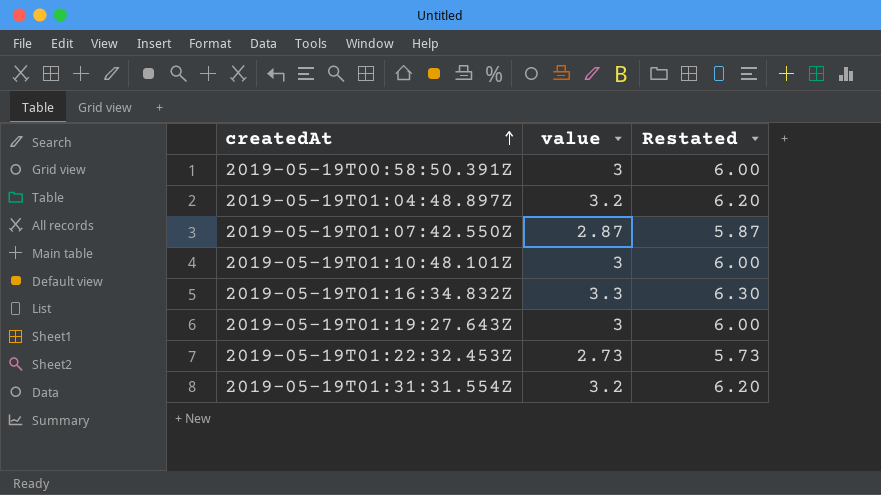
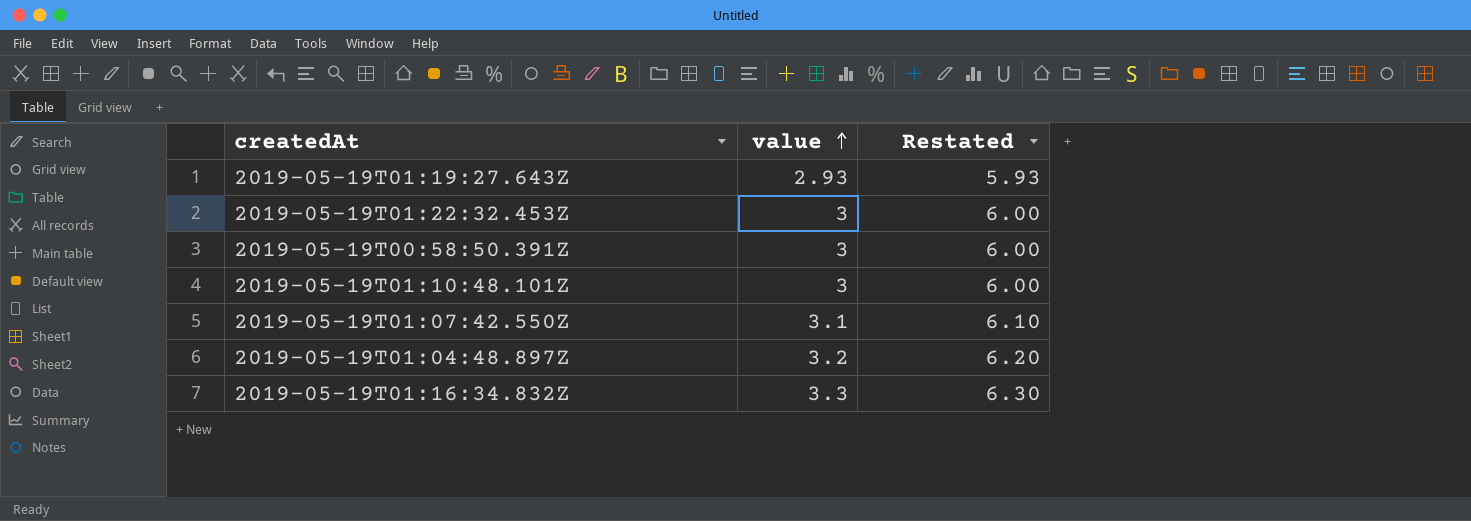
row order: createdAt ascending -> value ascending
row 2019-05-19T01:31:31.554Z: 3.2 | 6.20 -> none
2019-05-19T01:19:27.643Z | value: 3 -> 2.93
2019-05-19T01:19:27.643Z | Restated: 6.00 -> 5.93
2019-05-19T01:22:32.453Z | value: 2.73 -> 3
2019-05-19T01:22:32.453Z | Restated: 5.73 -> 6.00
2019-05-19T01:07:42.550Z | value: 2.87 -> 3.1
2019-05-19T01:07:42.550Z | Restated: 5.87 -> 6.10

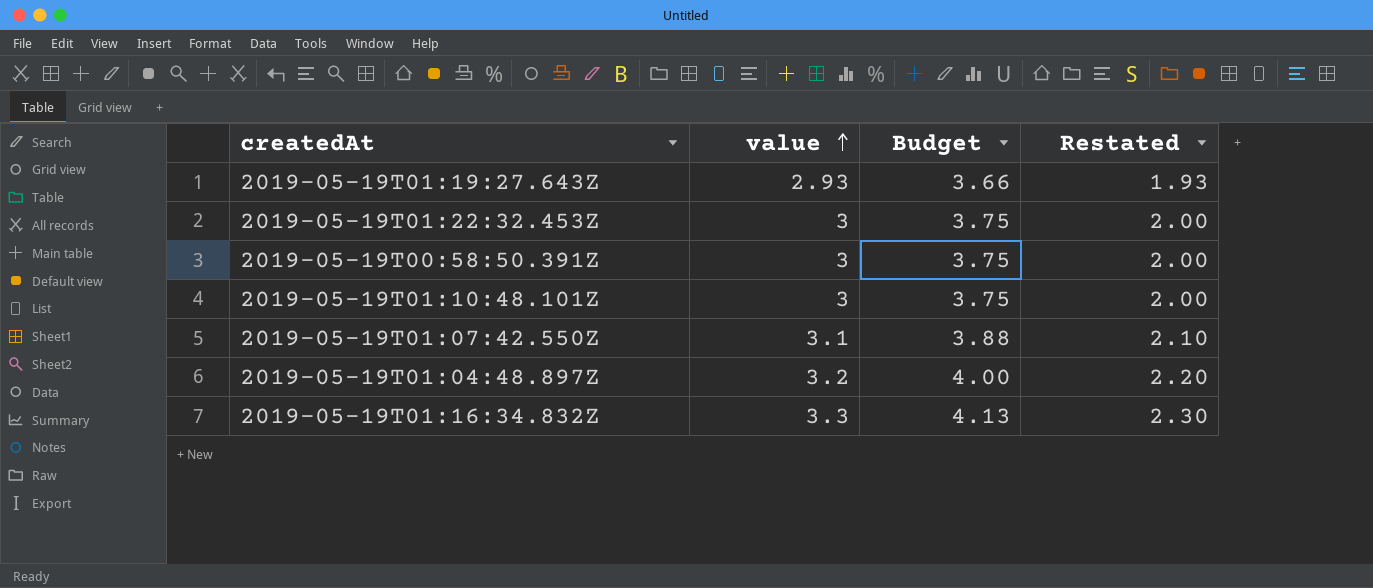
column Budget | formula: none -> [value] * 1.25
column Restated | formula: [value] + 3 -> [value] - 1

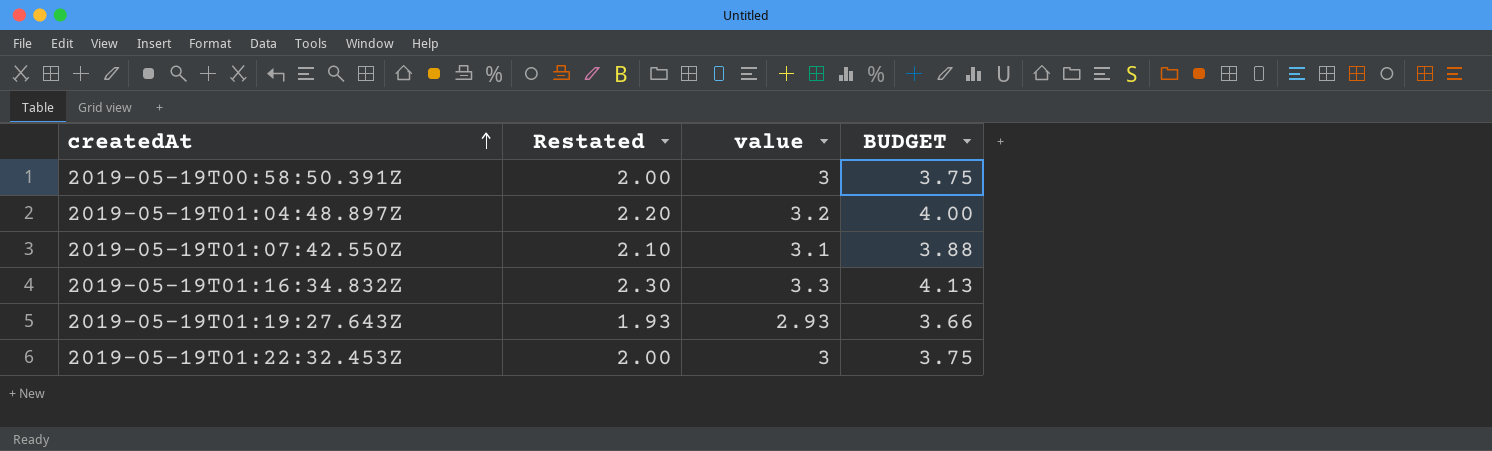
row order: value ascending -> createdAt ascending
column Restated | position: 4 -> 2
column name: Budget -> BUDGET
row 2019-05-19T01:10:48.101Z: 3 | 3.75 | 2.00 -> none

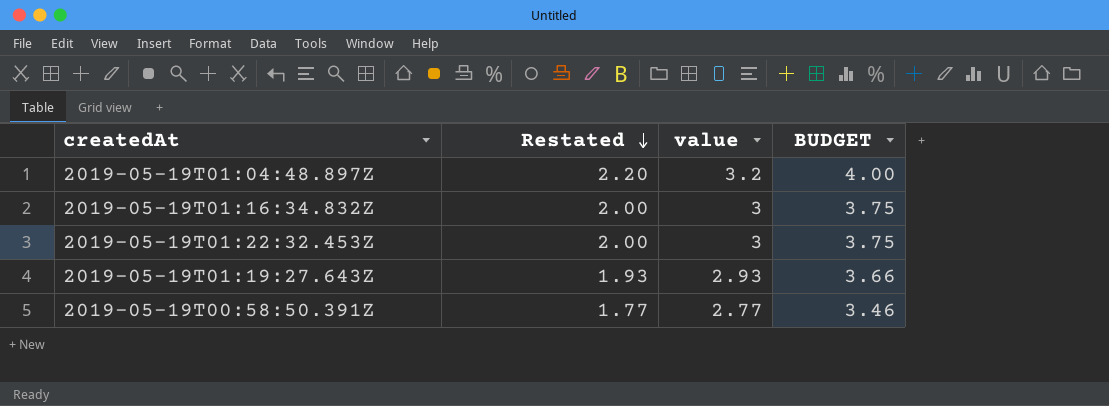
row order: createdAt ascending -> Restated descending
row 2019-05-19T01:07:42.550Z: 2.10 | 3.1 | 3.88 -> none
2019-05-19T01:16:34.832Z | Restated: 2.30 -> 2.00
2019-05-19T01:16:34.832Z | value: 3.3 -> 3
2019-05-19T01:16:34.832Z | BUDGET: 4.13 -> 3.75
2019-05-19T00:58:50.391Z | Restated: 2.00 -> 1.77
2019-05-19T00:58:50.391Z | value: 3 -> 2.77
2019-05-19T00:58:50.391Z | BUDGET: 3.75 -> 3.46

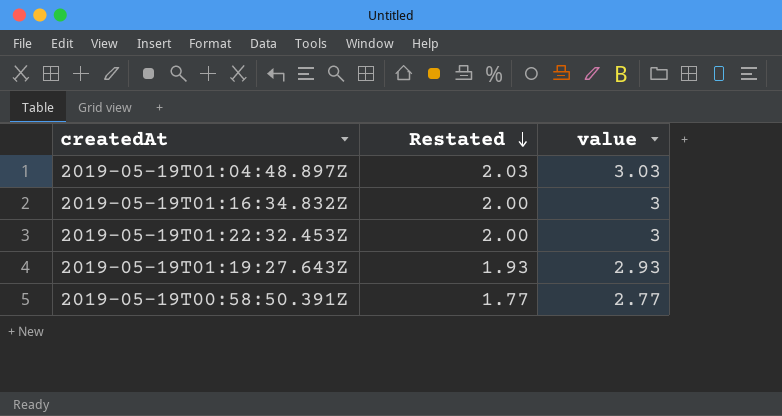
column BUDGET | formula: [value] * 1.25 -> none
2019-05-19T01:04:48.897Z | Restated: 2.20 -> 2.03
2019-05-19T01:04:48.897Z | value: 3.2 -> 3.03

